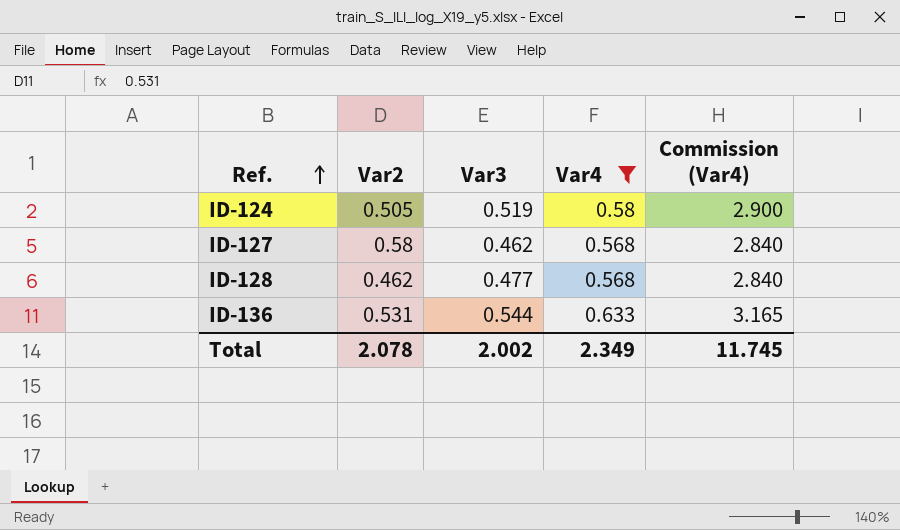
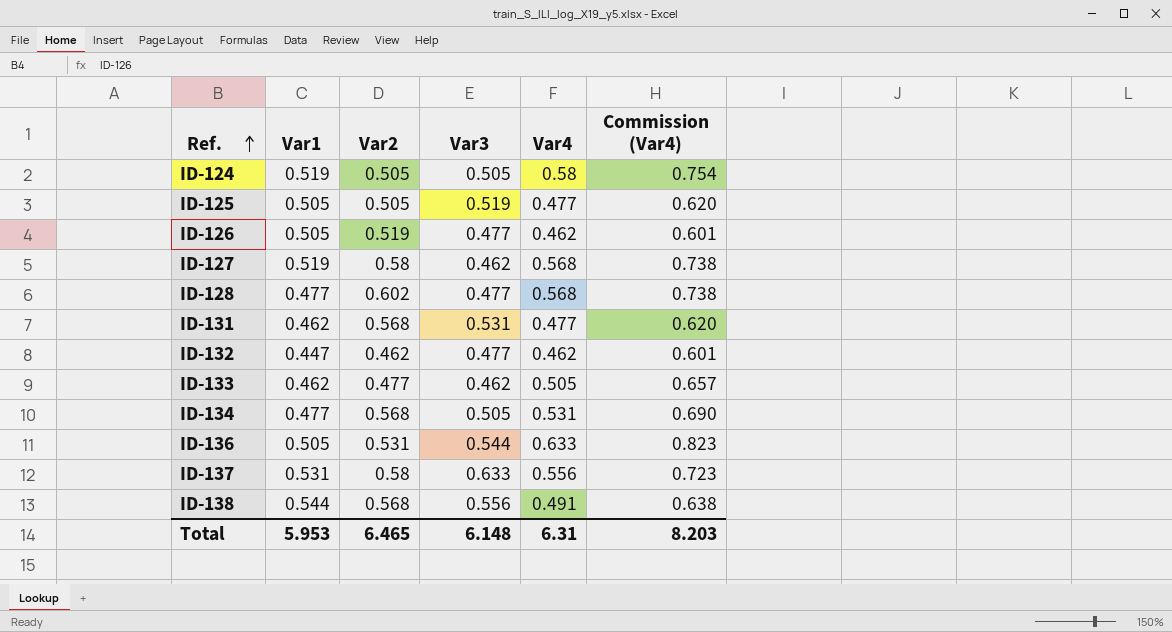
filter: Var4 >= 0.568 -> none
column Var1 | position: none -> 2
column Commission (Var4) | formula: [Var4] * 5 -> [Var4] * 1.3
ID-124 | Var3: 0.519 -> 0.505
ID-128 | Var2: 0.462 -> 0.602
Total | Var2: 2.078 -> 6.465
Total | Var3: 2.002 -> 6.148
Total | Var4: 2.349 -> 6.31
Total | Commission (Var4): 11.745 -> 8.203

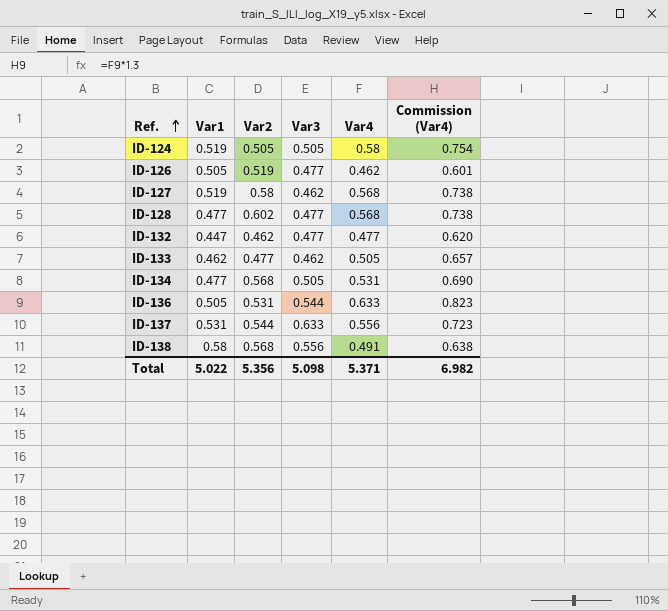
row ID-125: 0.505 | 0.505 | 0.519 | 0.477 | 0.620 -> none
row ID-131: 0.462 | 0.568 | 0.531 | 0.477 | 0.620 -> none
ID-132 | Var4: 0.462 -> 0.477
ID-132 | Commission (Var4): 0.601 -> 0.620
ID-137 | Var2: 0.58 -> 0.544
ID-138 | Var1: 0.544 -> 0.58
Total | Var1: 5.953 -> 5.022
Total | Var2: 6.465 -> 5.356
Total | Var3: 6.148 -> 5.098
Total | Var4: 6.31 -> 5.371
Total | Commission (Var4): 8.203 -> 6.982

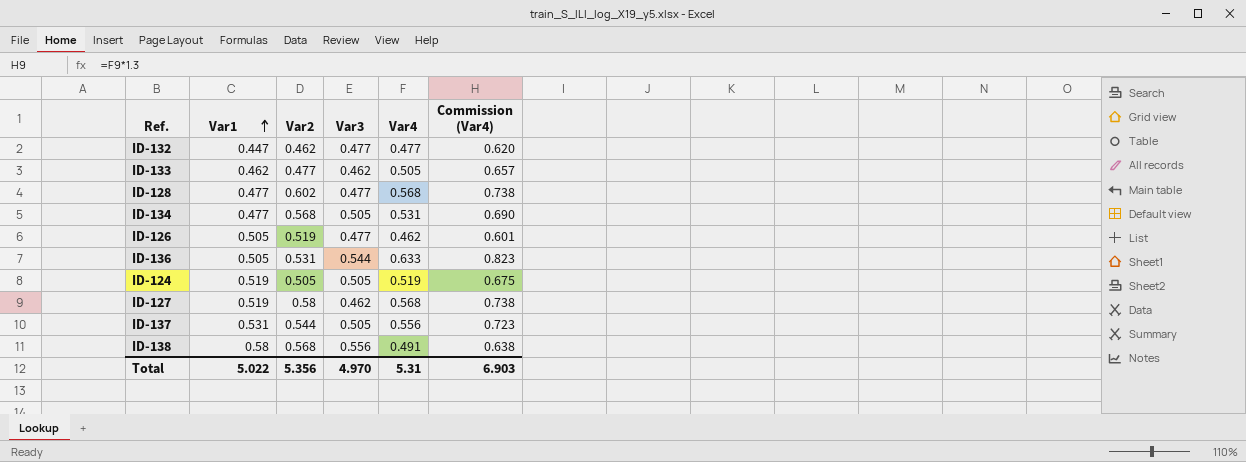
row order: Ref. ascending -> Var1 ascending
ID-124 | Var4: 0.58 -> 0.519
ID-124 | Commission (Var4): 0.754 -> 0.675
ID-137 | Var3: 0.633 -> 0.505
Total | Var3: 5.098 -> 4.970
Total | Var4: 5.371 -> 5.31
Total | Commission (Var4): 6.982 -> 6.903

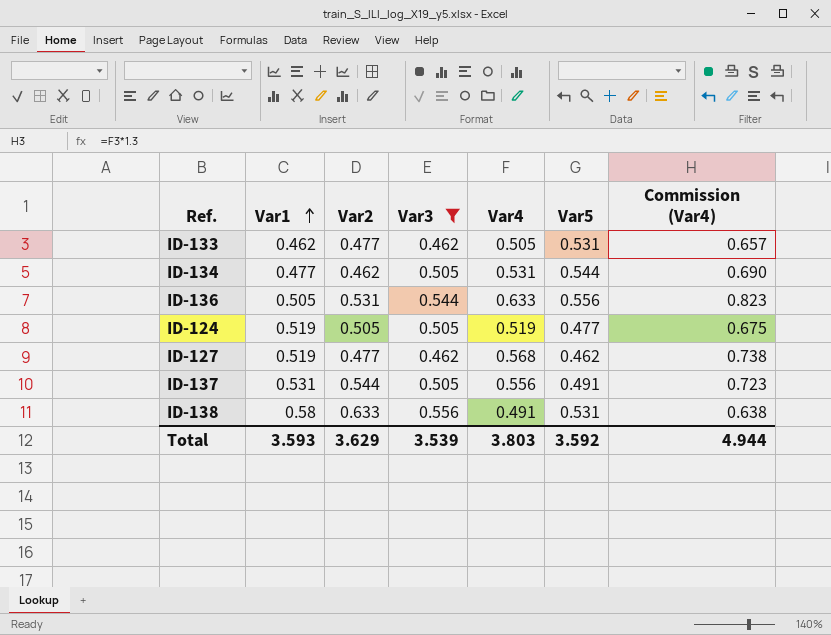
filter: none -> Var3 != 0.477
column Var5 | position: none -> 6
ID-134 | Var2: 0.568 -> 0.462
ID-127 | Var2: 0.58 -> 0.477
ID-138 | Var2: 0.568 -> 0.633
Total | Var1: 5.022 -> 3.593
Total | Var2: 5.356 -> 3.629
Total | Var3: 4.970 -> 3.539
Total | Var4: 5.31 -> 3.803
Total | Commission (Var4): 6.903 -> 4.944

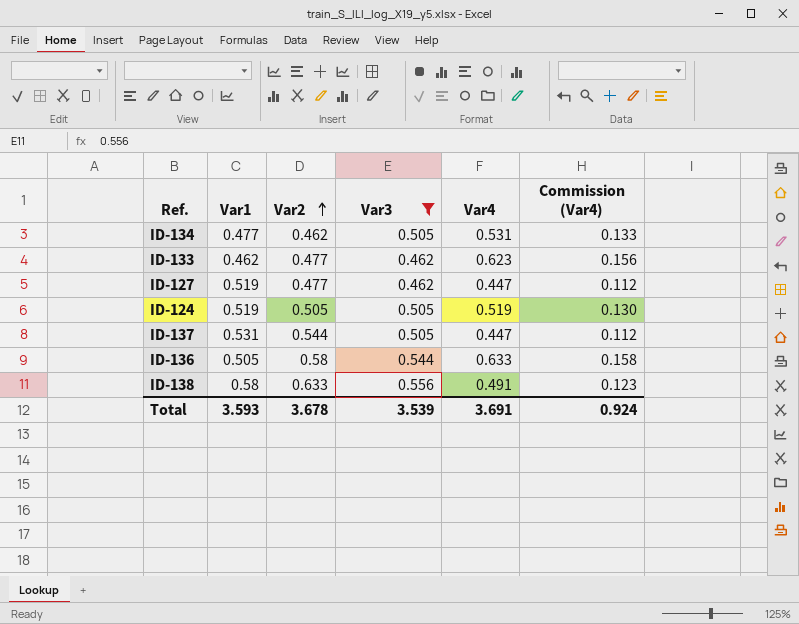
row order: Var1 ascending -> Var2 ascending
column Var5 | position: 6 -> none
column Commission (Var4) | formula: [Var4] * 1.3 -> [Var4] * 0.25
ID-133 | Var4: 0.505 -> 0.623
ID-127 | Var4: 0.568 -> 0.447
ID-137 | Var4: 0.556 -> 0.447
ID-136 | Var2: 0.531 -> 0.58
Total | Var2: 3.629 -> 3.678
Total | Var4: 3.803 -> 3.691
Total | Commission (Var4): 4.944 -> 0.924

